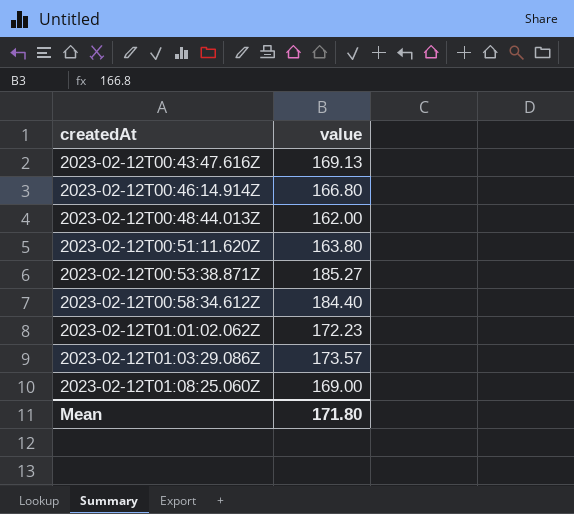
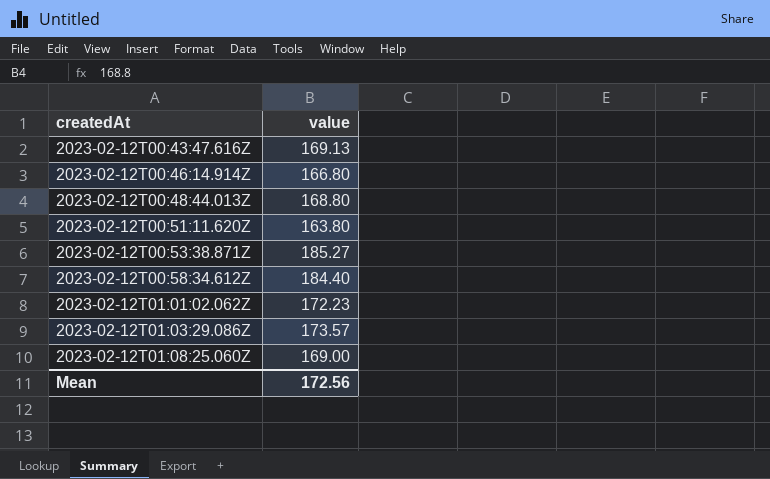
2023-02-12T00:48:44.013Z | value: 162.00 -> 168.80
Mean | value: 171.80 -> 172.56

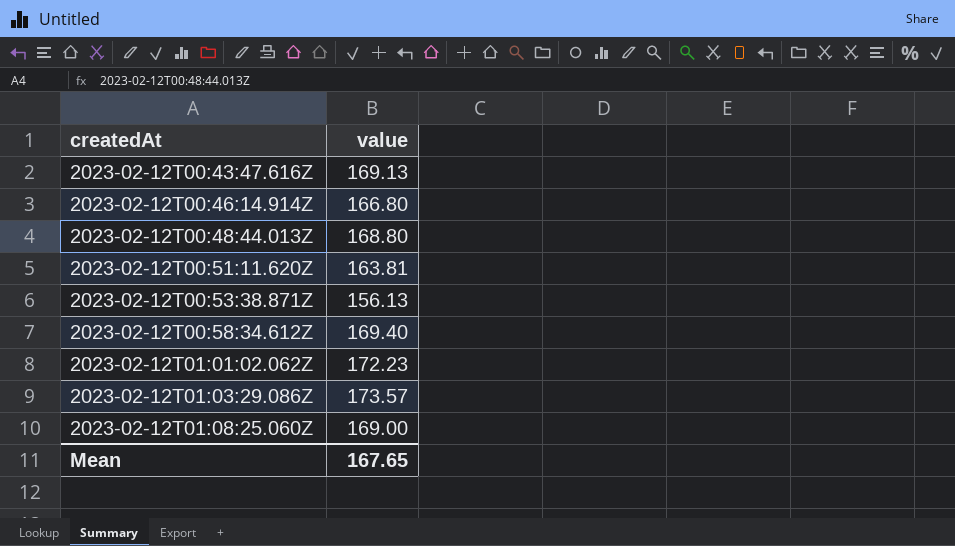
2023-02-12T00:51:11.620Z | value: 163.80 -> 163.81
2023-02-12T00:53:38.871Z | value: 185.27 -> 156.13
2023-02-12T00:58:34.612Z | value: 184.40 -> 169.40
Mean | value: 172.56 -> 167.65

